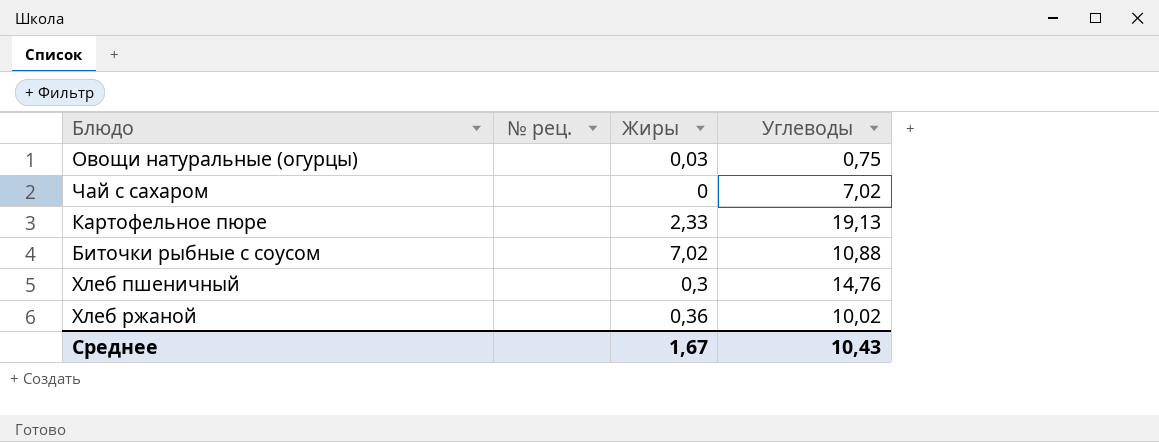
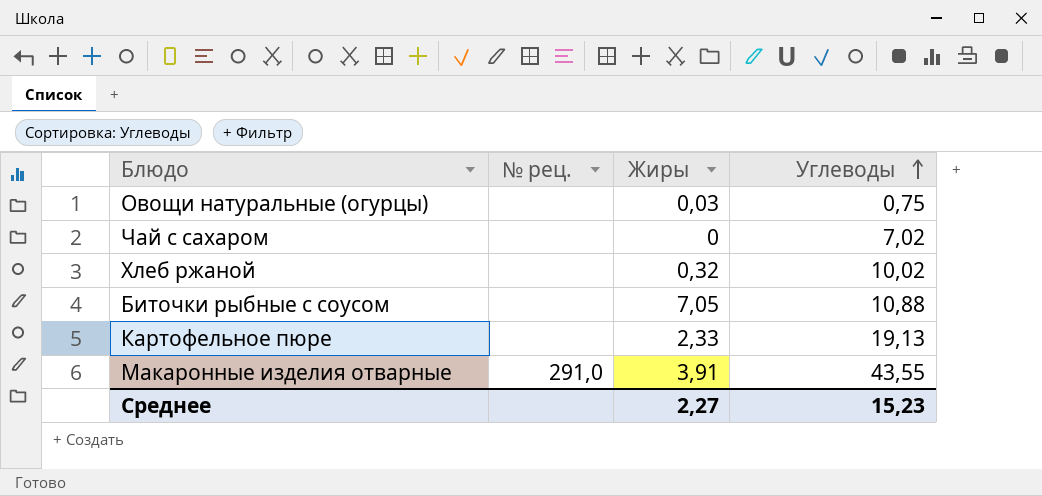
row order: none -> Углеводы ascending
row Хлеб пшеничный: none | 0,3 | 14,76 -> none
Хлеб ржаной | Жиры: 0,36 -> 0,32
Биточки рыбные с соусом | Жиры: 7,02 -> 7,05
row Макаронные изделия отварные: none -> 291,0 | 3,91 | 43,55
Среднее | Жиры: 1,67 -> 2,27
Среднее | Углеводы: 10,43 -> 15,23

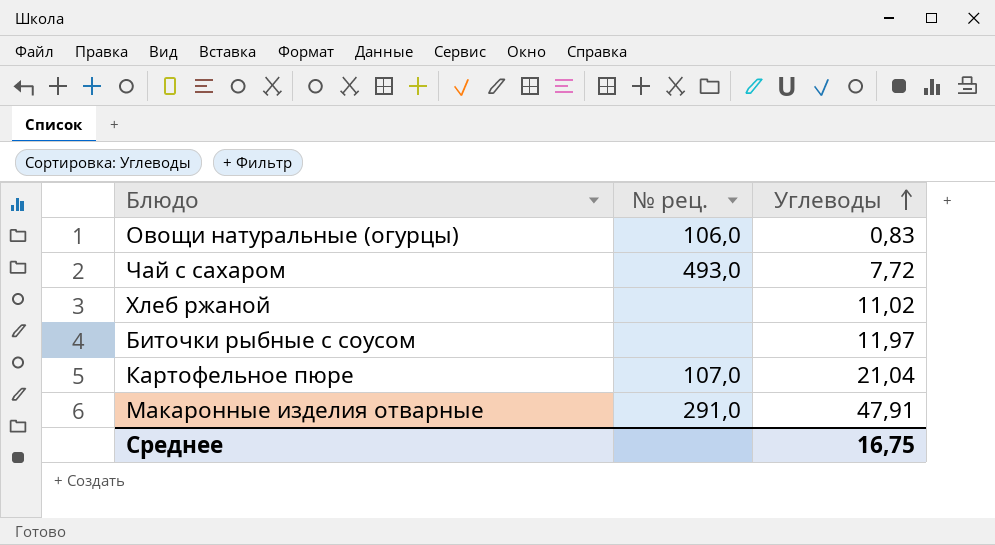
column Жиры | position: 3 -> none
Овощи натуральные (огурцы) | № рец.: none -> 106,0
Овощи натуральные (огурцы) | Углеводы: 0,75 -> 0,83
Чай с сахаром | № рец.: none -> 493,0
Чай с сахаром | Углеводы: 7,02 -> 7,72
Хлеб ржаной | Углеводы: 10,02 -> 11,02
Биточки рыбные с соусом | Углеводы: 10,88 -> 11,97
Картофельное пюре | № рец.: none -> 107,0
Картофельное пюре | Углеводы: 19,13 -> 21,04
Макаронные изделия отварные | Углеводы: 43,55 -> 47,91
Среднее | Углеводы: 15,23 -> 16,75

